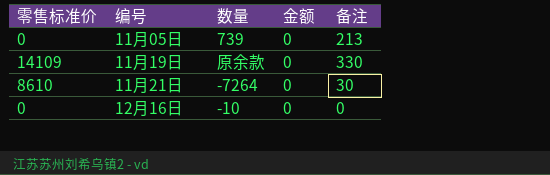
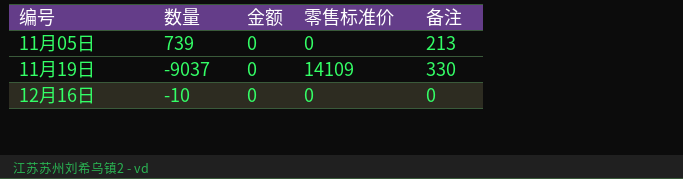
column 零售标准价 | position: 1 -> 4
row 11月21日: 8610 | -7264 | 0 | 30 -> none
11月19日 | 数量: 原余款 -> -9037

